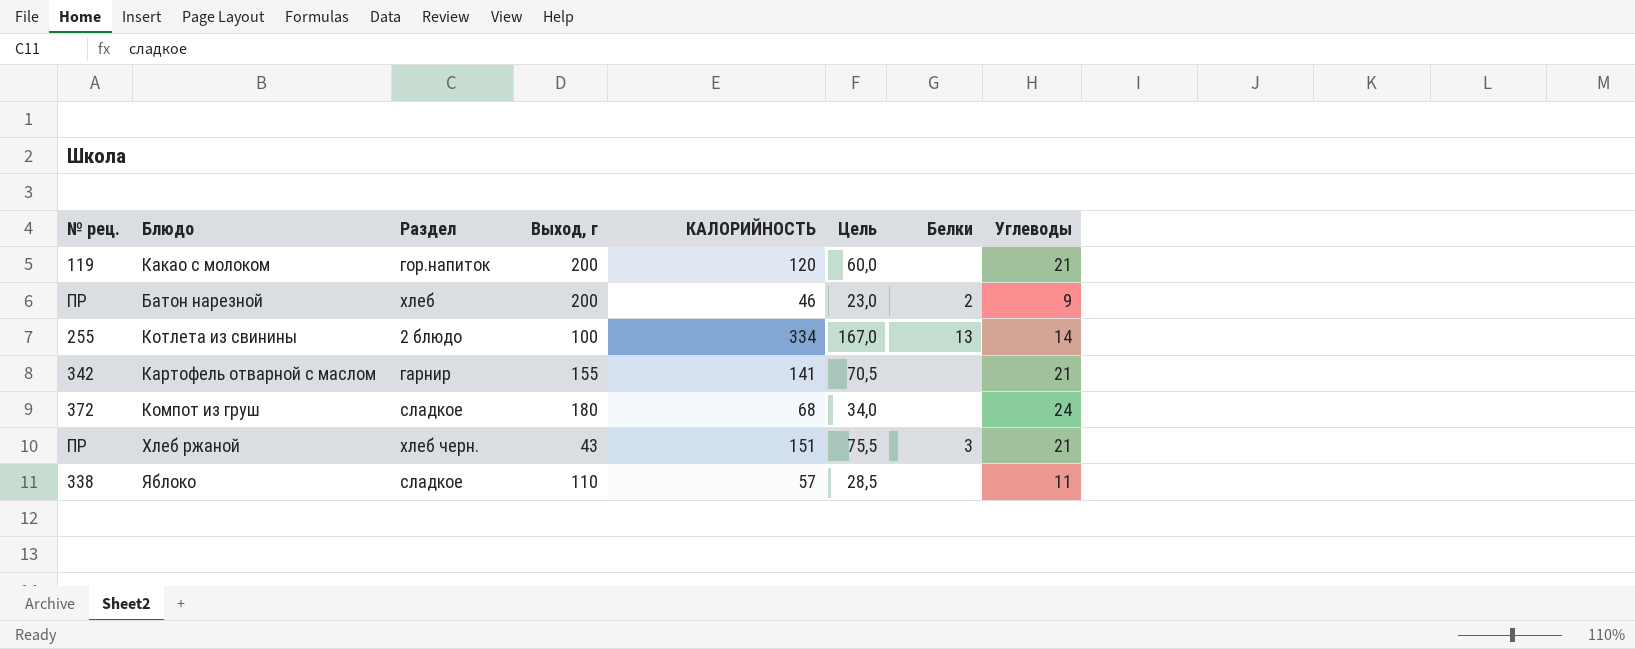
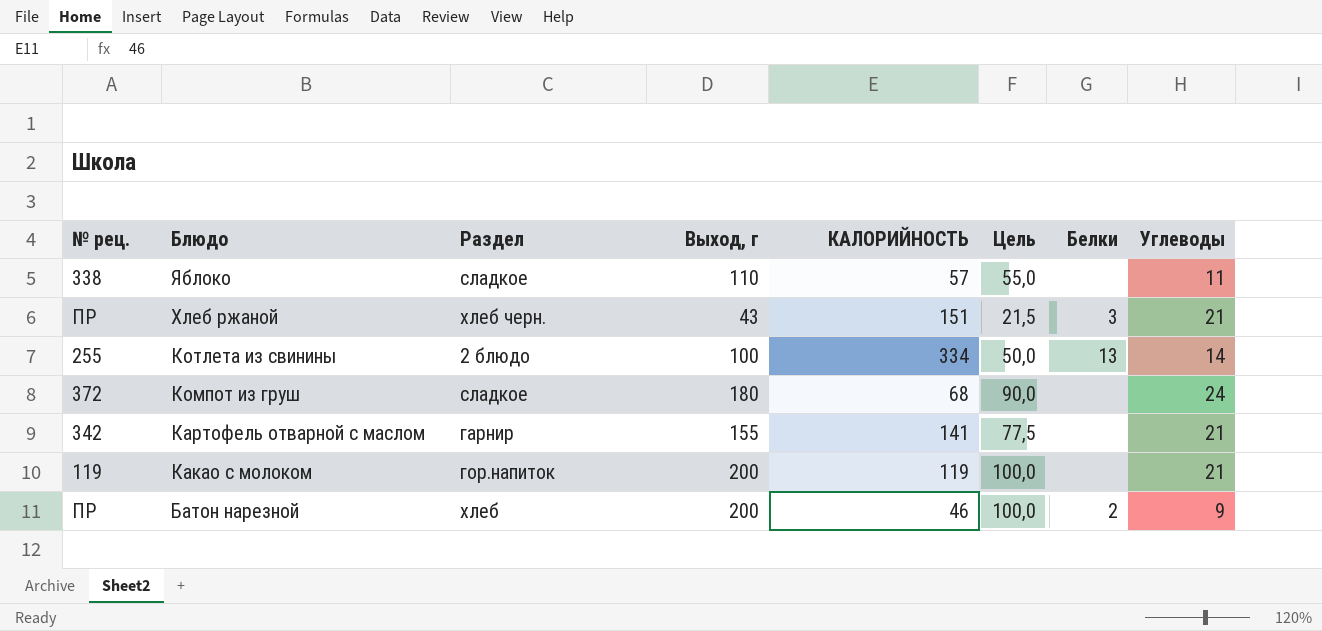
row order: none -> Блюдо descending
column Цель | formula: [КАЛОРИЙНОСТЬ] * 0,5 -> [Выход, г] * 0,5
Какао с молоком | КАЛОРИЙНОСТЬ: 120 -> 119

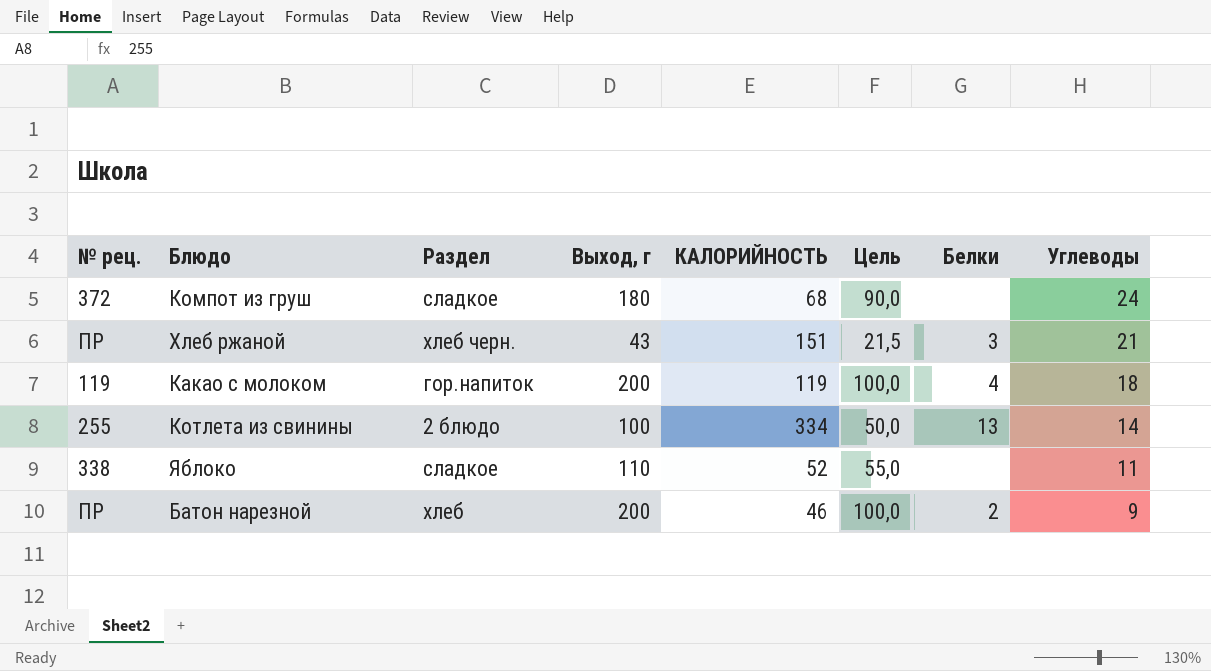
row order: Блюдо descending -> Углеводы descending
row Картофель отварной с маслом: 342 | гарнир | 155 | 141 | 77,5 | none | 21 -> none
Какао с молоком | Белки: none -> 4
Какао с молоком | Углеводы: 21 -> 18
Яблоко | КАЛОРИЙНОСТЬ: 57 -> 52

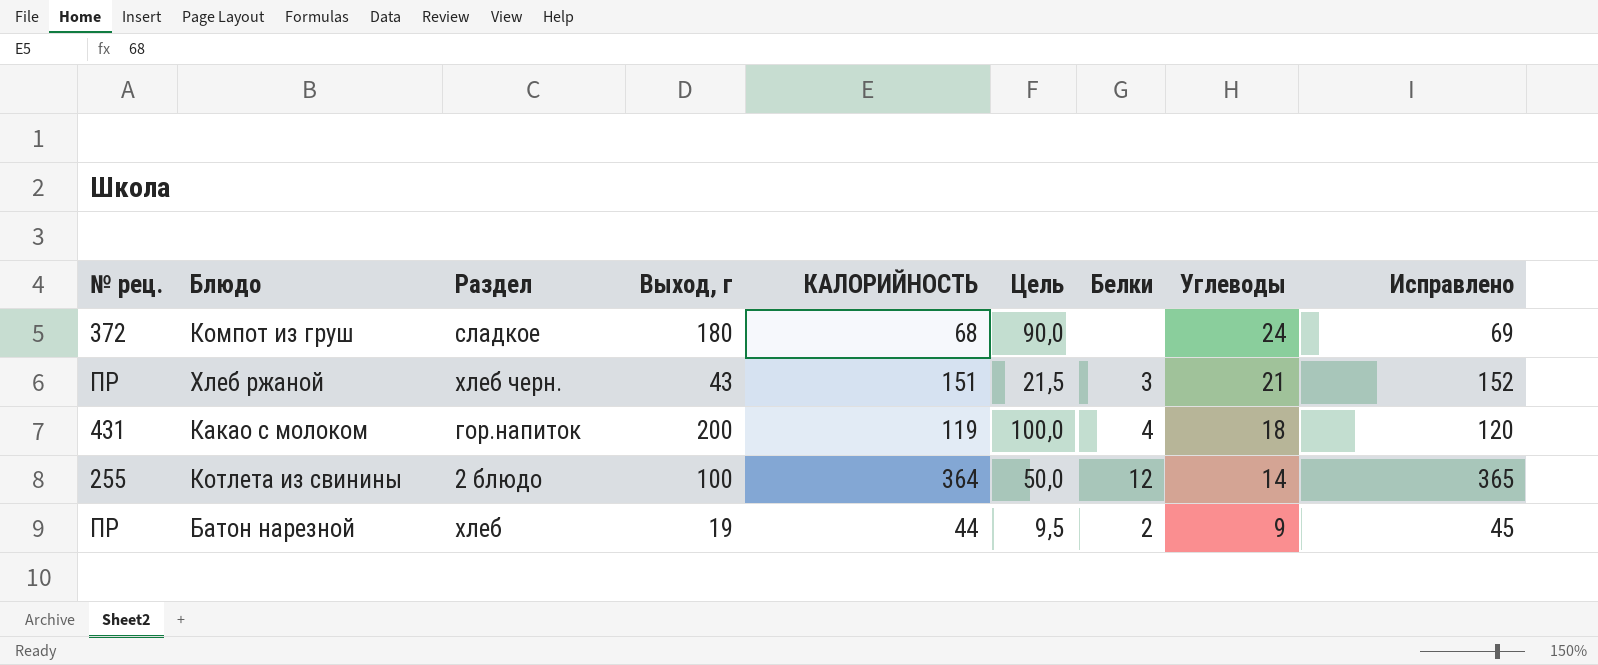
column Исправлено | formula: none -> [КАЛОРИЙНОСТЬ] + 1
row Яблоко: 338 | сладкое | 110 | 52 | 55,0 | none | 11 -> none
Какао с молоком | № рец.: 119 -> 431
Котлета из свинины | КАЛОРИЙНОСТЬ: 334 -> 364
Котлета из свинины | Белки: 13 -> 12
Батон нарезной | Выход, г: 200 -> 19
Батон нарезной | КАЛОРИЙНОСТЬ: 46 -> 44
Батон нарезной | Цель: 100,0 -> 9,5

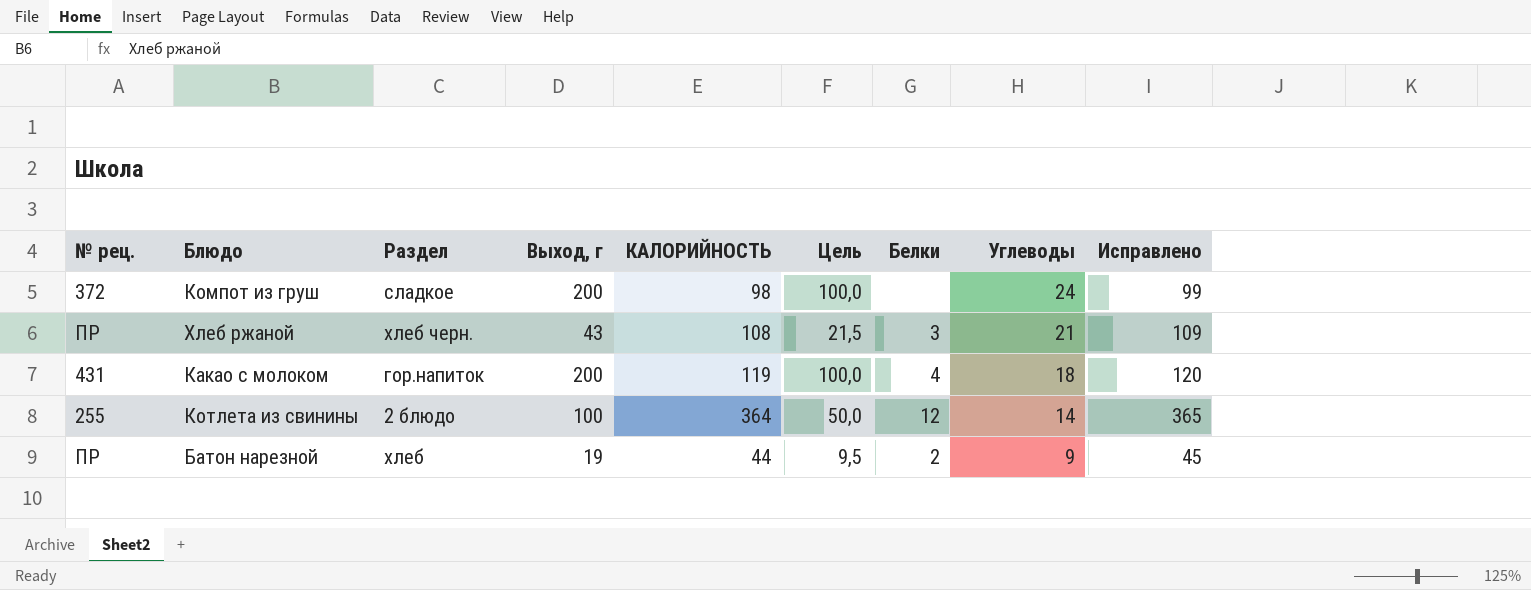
Компот из груш | Выход, г: 180 -> 200
Компот из груш | КАЛОРИЙНОСТЬ: 68 -> 98
Компот из груш | Цель: 90,0 -> 100,0
Компот из груш | Исправлено: 69 -> 99
Хлеб ржаной | КАЛОРИЙНОСТЬ: 151 -> 108
Хлеб ржаной | Исправлено: 152 -> 109

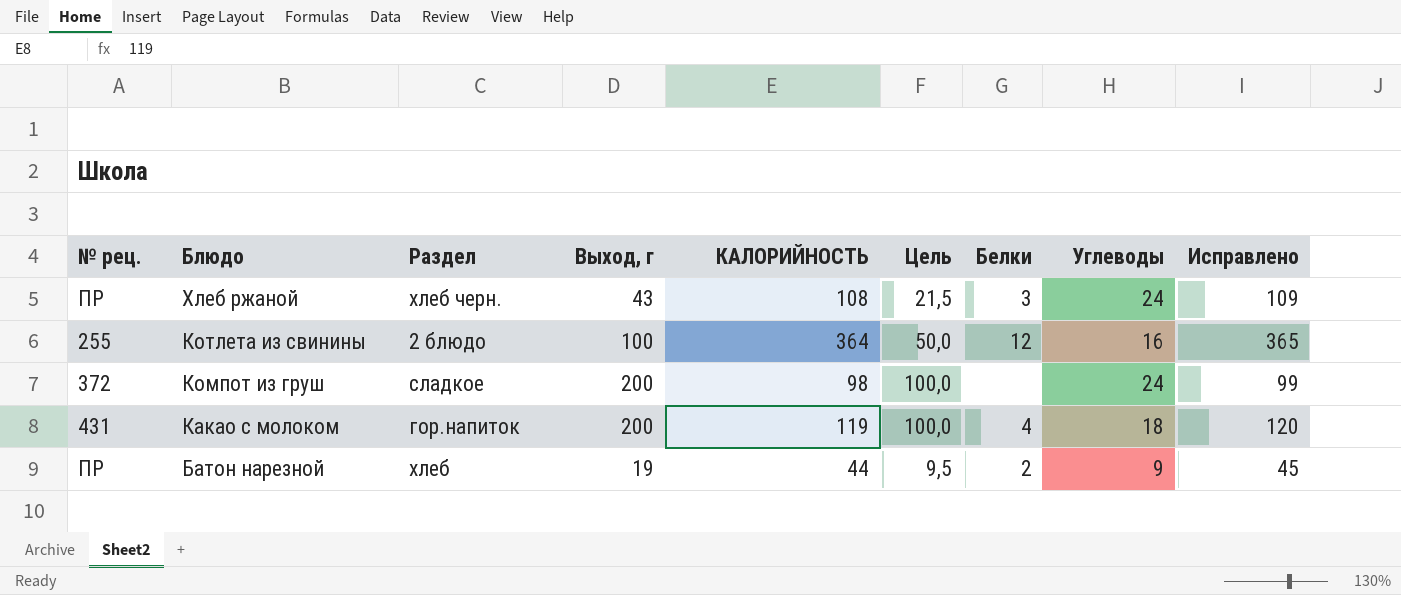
row order: Углеводы descending -> Блюдо descending
Хлеб ржаной | Углеводы: 21 -> 24
Котлета из свинины | Углеводы: 14 -> 16

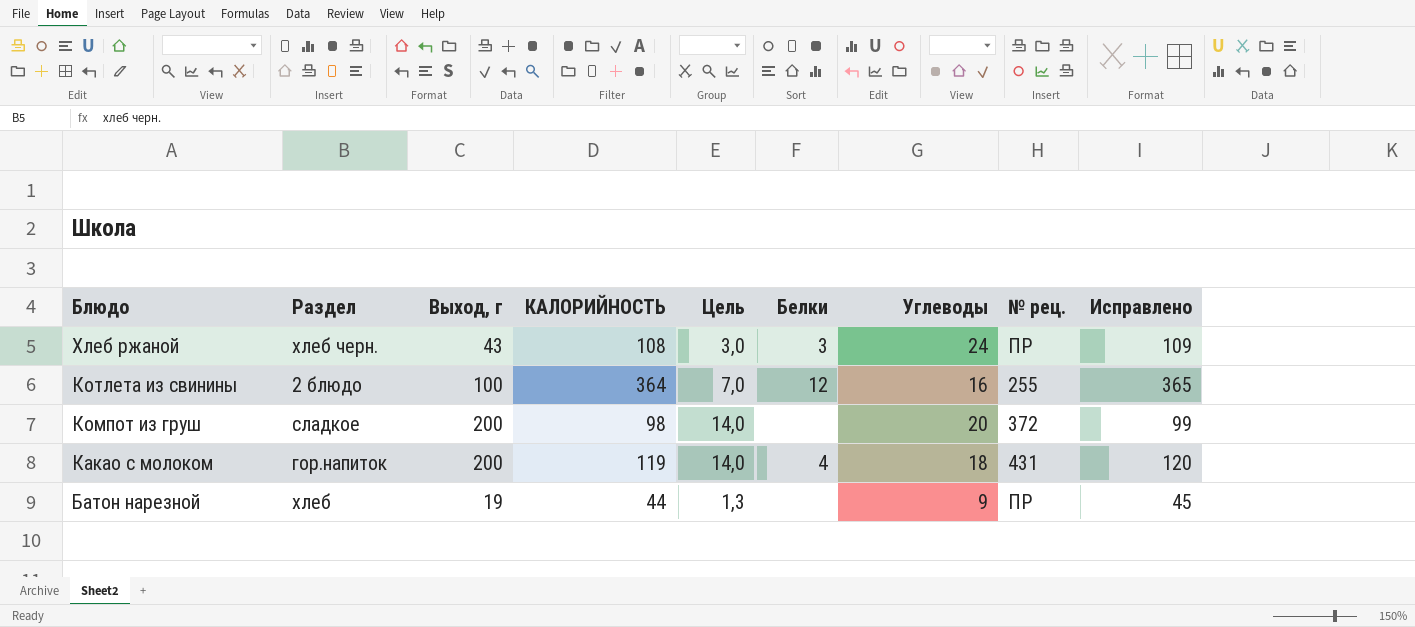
column Цель | formula: [Выход, г] * 0,5 -> [Выход, г] * 0,07
column № рец. | position: 1 -> 8
Компот из груш | Углеводы: 24 -> 20
Батон нарезной | Белки: 2 -> none

